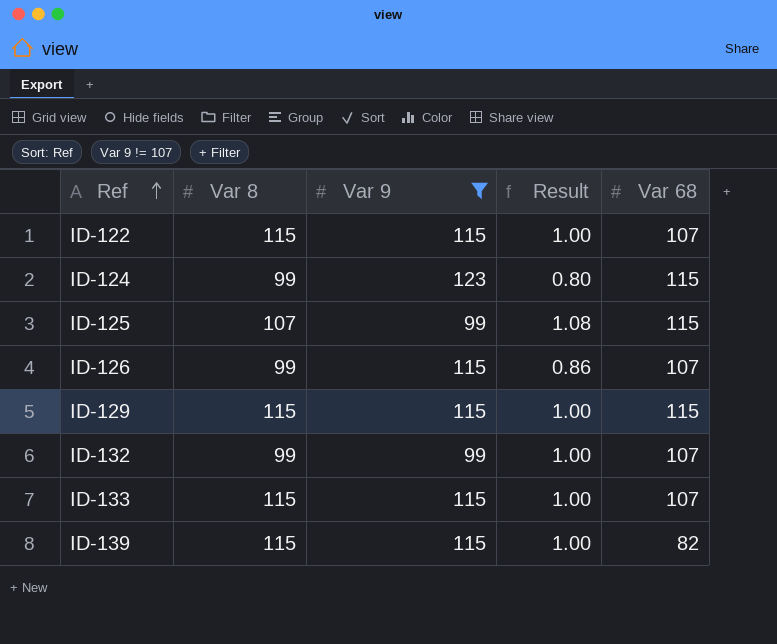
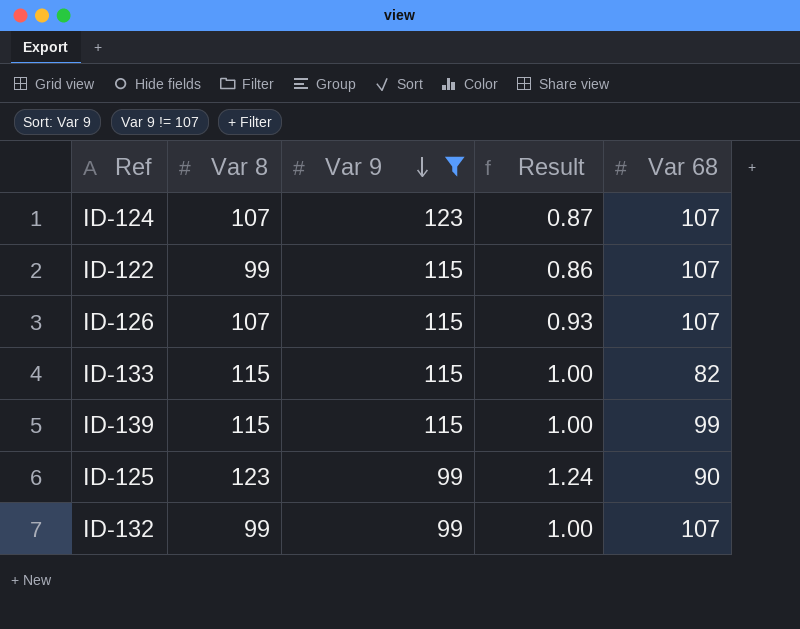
row order: Ref ascending -> Var 9 descending
row ID-129: 115 | 115 | 1.00 | 115 -> none
ID-124 | Var 8: 99 -> 107
ID-124 | Result: 0.80 -> 0.87
ID-124 | Var 68: 115 -> 107
ID-122 | Var 8: 115 -> 99
ID-122 | Result: 1.00 -> 0.86
ID-126 | Var 8: 99 -> 107
ID-126 | Result: 0.86 -> 0.93
ID-133 | Var 68: 107 -> 82
ID-139 | Var 68: 82 -> 99
ID-125 | Var 8: 107 -> 123
ID-125 | Result: 1.08 -> 1.24
ID-125 | Var 68: 115 -> 90

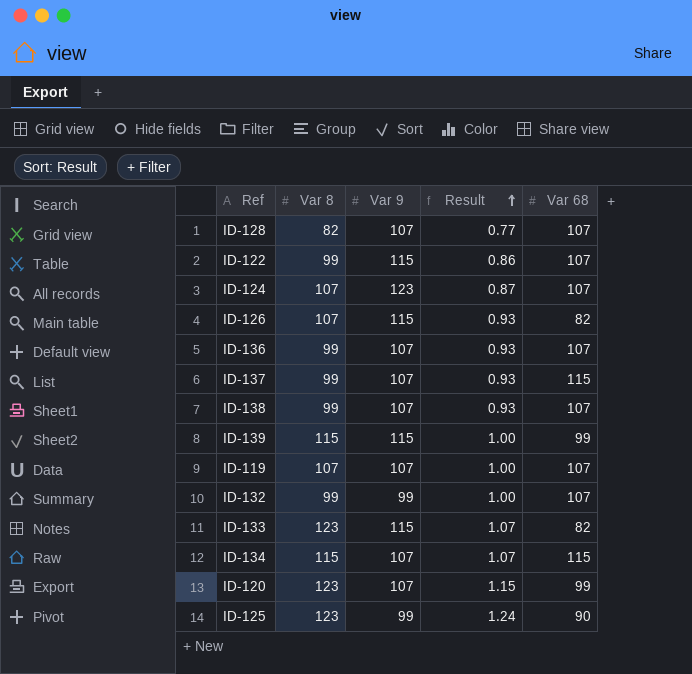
filter: Var 9 != 107 -> none
row order: Var 9 descending -> Result ascending
ID-126 | Var 68: 107 -> 82
ID-133 | Var 8: 115 -> 123
ID-133 | Result: 1.00 -> 1.07

